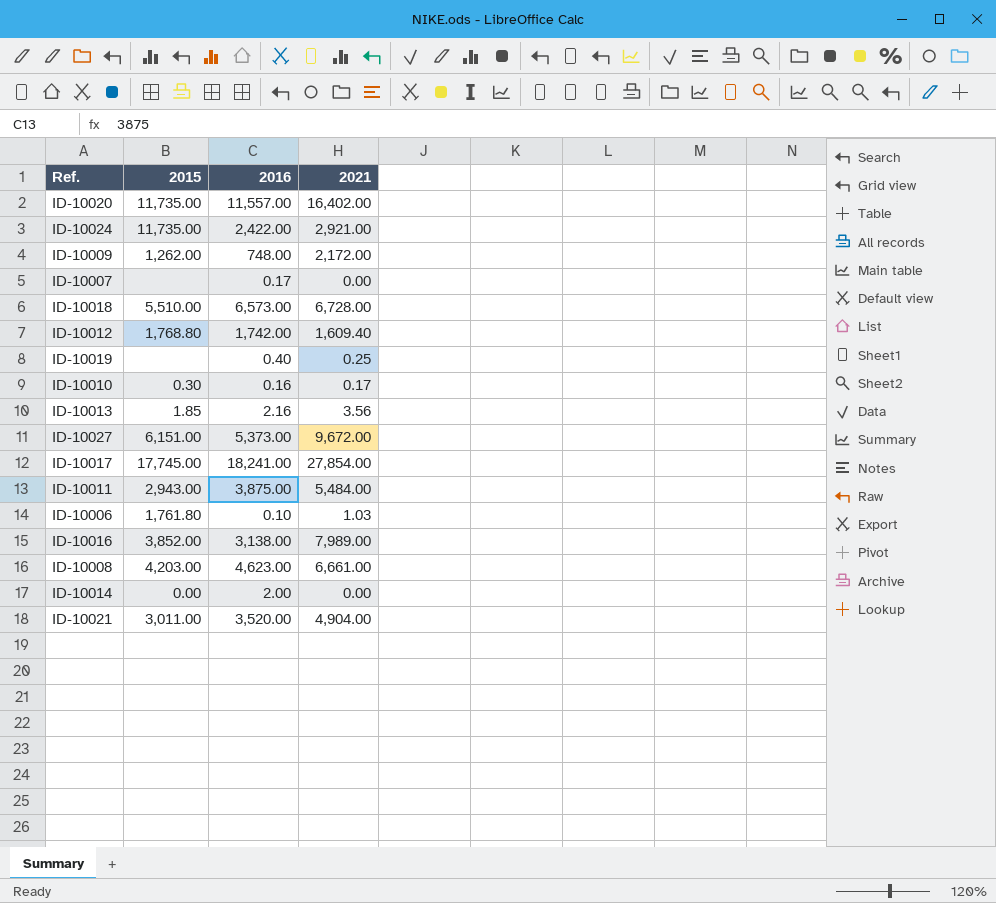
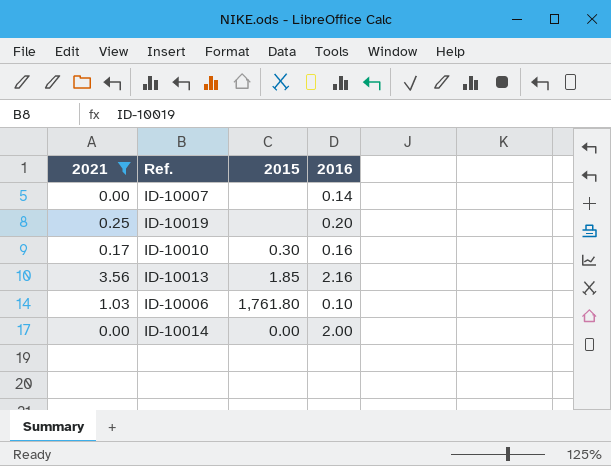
filter: none -> 2021 <= 3.56
column 2021 | position: 4 -> 1
ID-10007 | 2016: 0.17 -> 0.14
ID-10019 | 2016: 0.40 -> 0.20

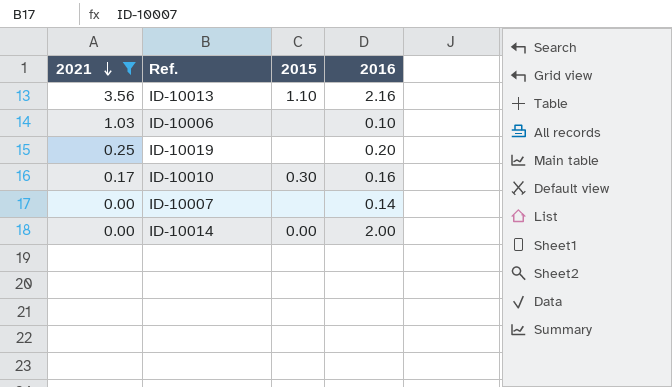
row order: none -> 2021 descending
ID-10013 | 2015: 1.85 -> 1.10
ID-10006 | 2015: 1,761.80 -> none

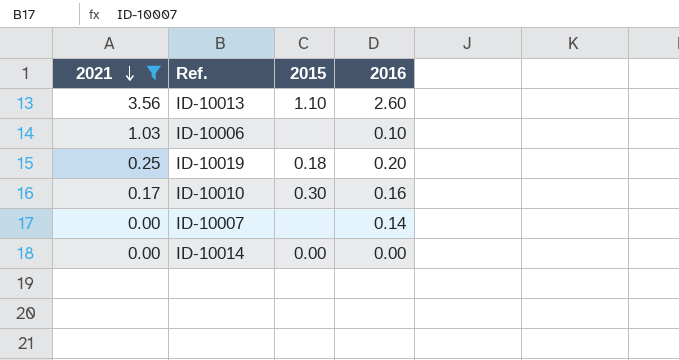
ID-10013 | 2016: 2.16 -> 2.60
ID-10019 | 2015: none -> 0.18
ID-10014 | 2016: 2.00 -> 0.00

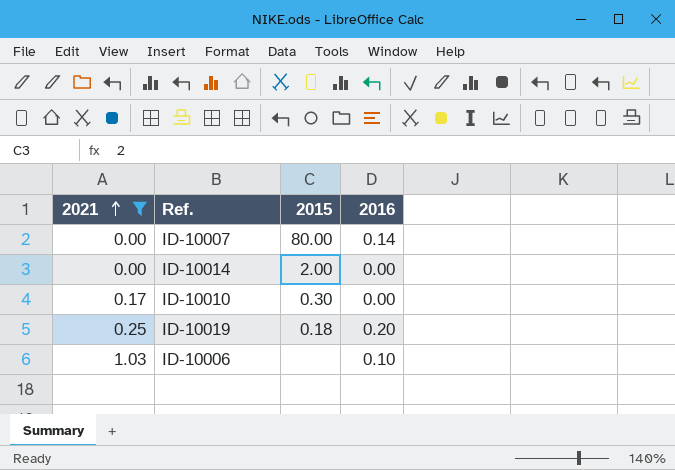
row order: 2021 descending -> 2021 ascending
row ID-10013: 3.56 | 1.10 | 2.60 -> none
ID-10007 | 2015: none -> 80.00
ID-10014 | 2015: 0.00 -> 2.00
ID-10010 | 2016: 0.16 -> 0.00

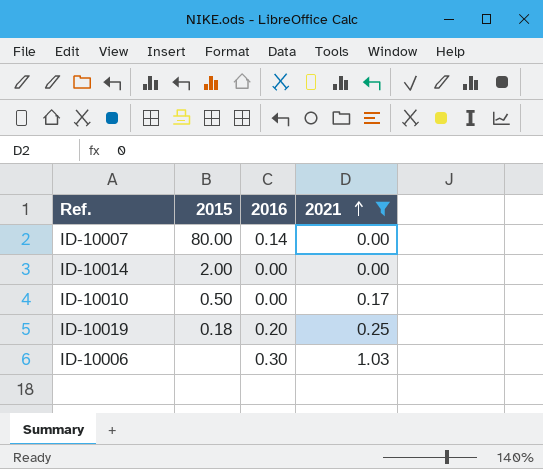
column 2021 | position: 1 -> 4
ID-10010 | 2015: 0.30 -> 0.50
ID-10006 | 2016: 0.10 -> 0.30

